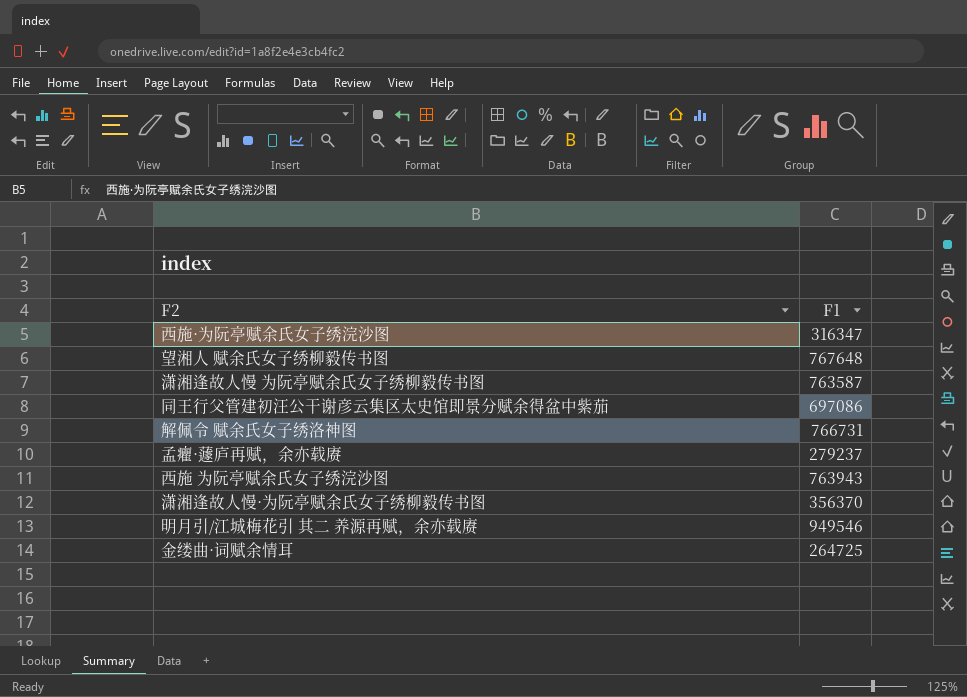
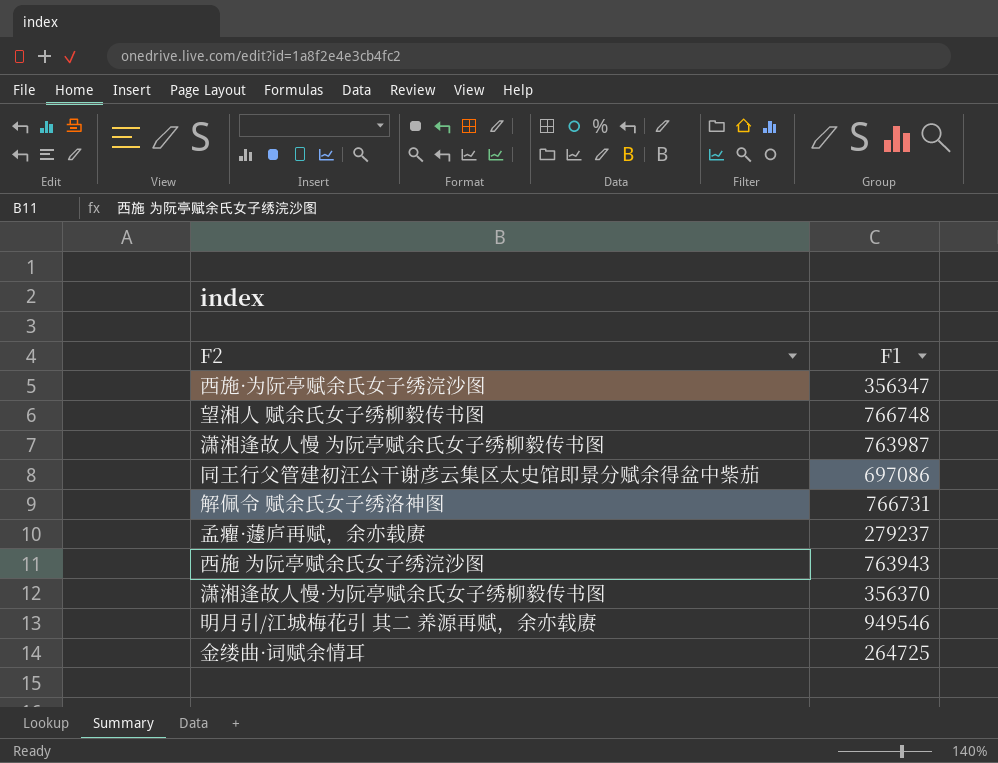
西施·为阮亭赋余氏女子绣浣沙图 | F1: 316347 -> 356347
望湘人 赋余氏女子绣柳毅传书图 | F1: 767648 -> 766748
潇湘逢故人慢 为阮亭赋余氏女子绣柳毅传书图 | F1: 763587 -> 763987

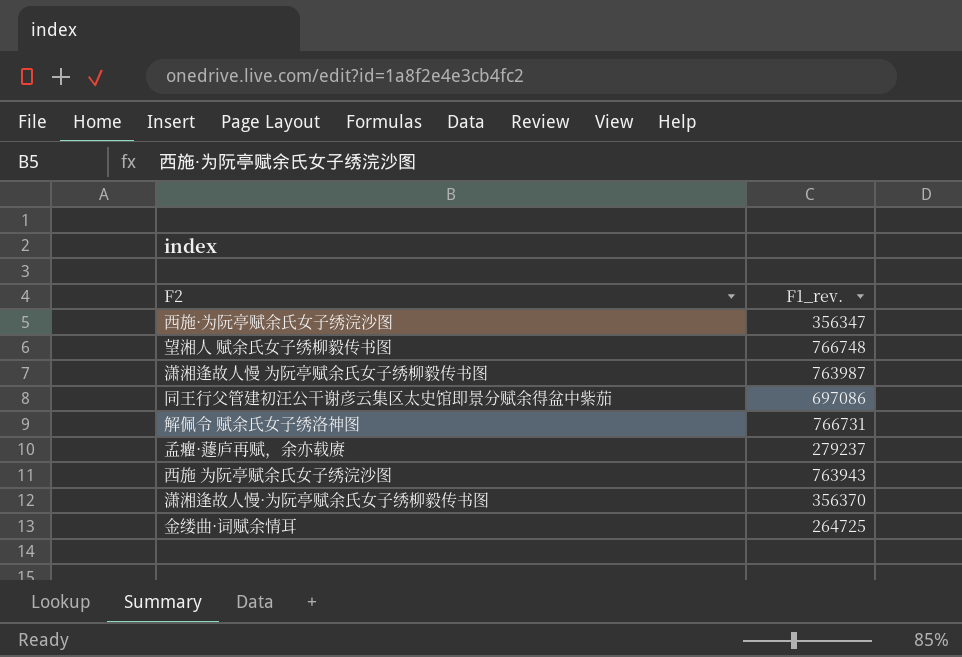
column name: F1 -> F1_rev.
row 明月引/江城梅花引 其二 养源再赋，余亦载赓: 949546 -> none

